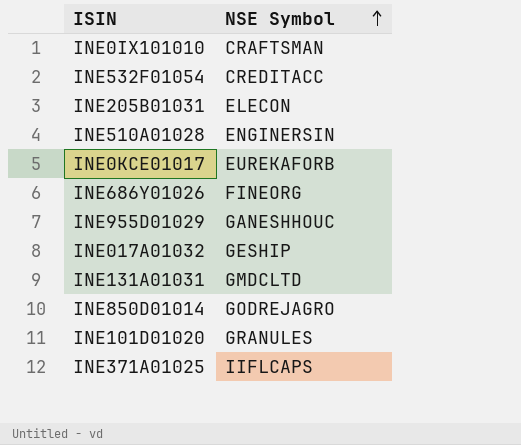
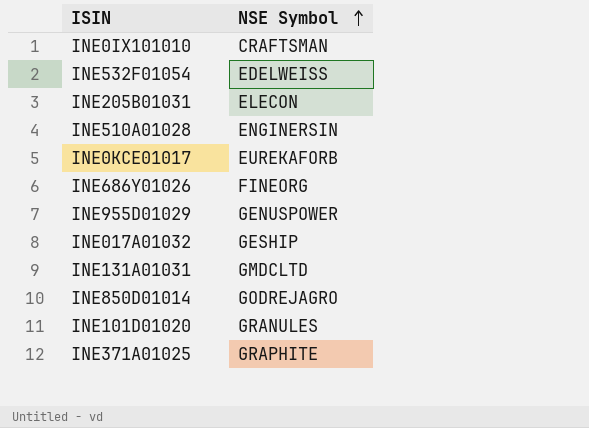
INE532F01054 | NSE Symbol: CREDITACC -> EDELWEISS
INE955D01029 | NSE Symbol: GANESHHOUC -> GENUSPOWER
INE371A01025 | NSE Symbol: IIFLCAPS -> GRAPHITE

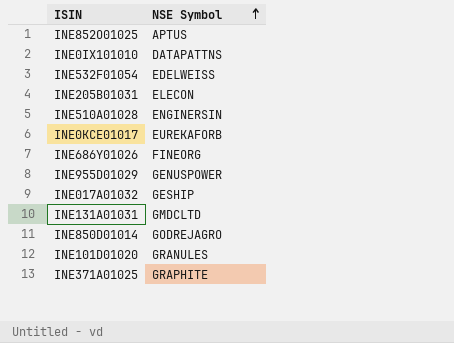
row INE852O01025: none -> APTUS
INE0IX101010 | NSE Symbol: CRAFTSMAN -> DATAPATTNS

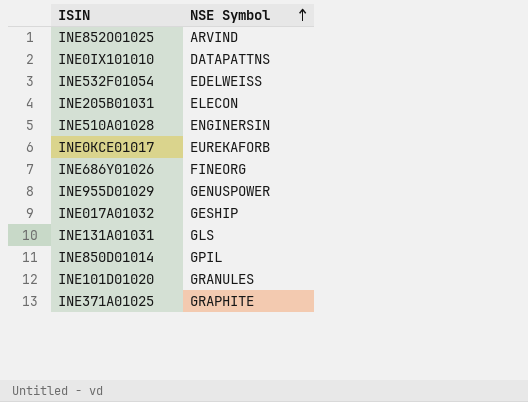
INE852O01025 | NSE Symbol: APTUS -> ARVIND
INE131A01031 | NSE Symbol: GMDCLTD -> GLS
INE850D01014 | NSE Symbol: GODREJAGRO -> GPIL

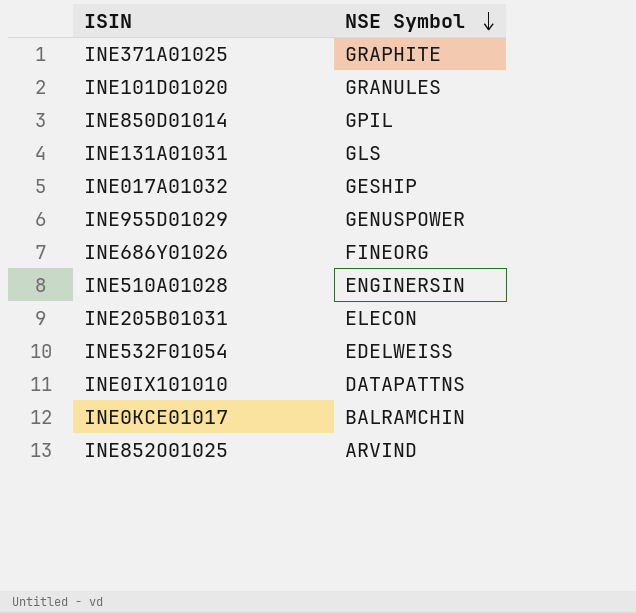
row order: NSE Symbol ascending -> NSE Symbol descending
INE0KCE01017 | NSE Symbol: EUREKAFORB -> BALRAMCHIN

